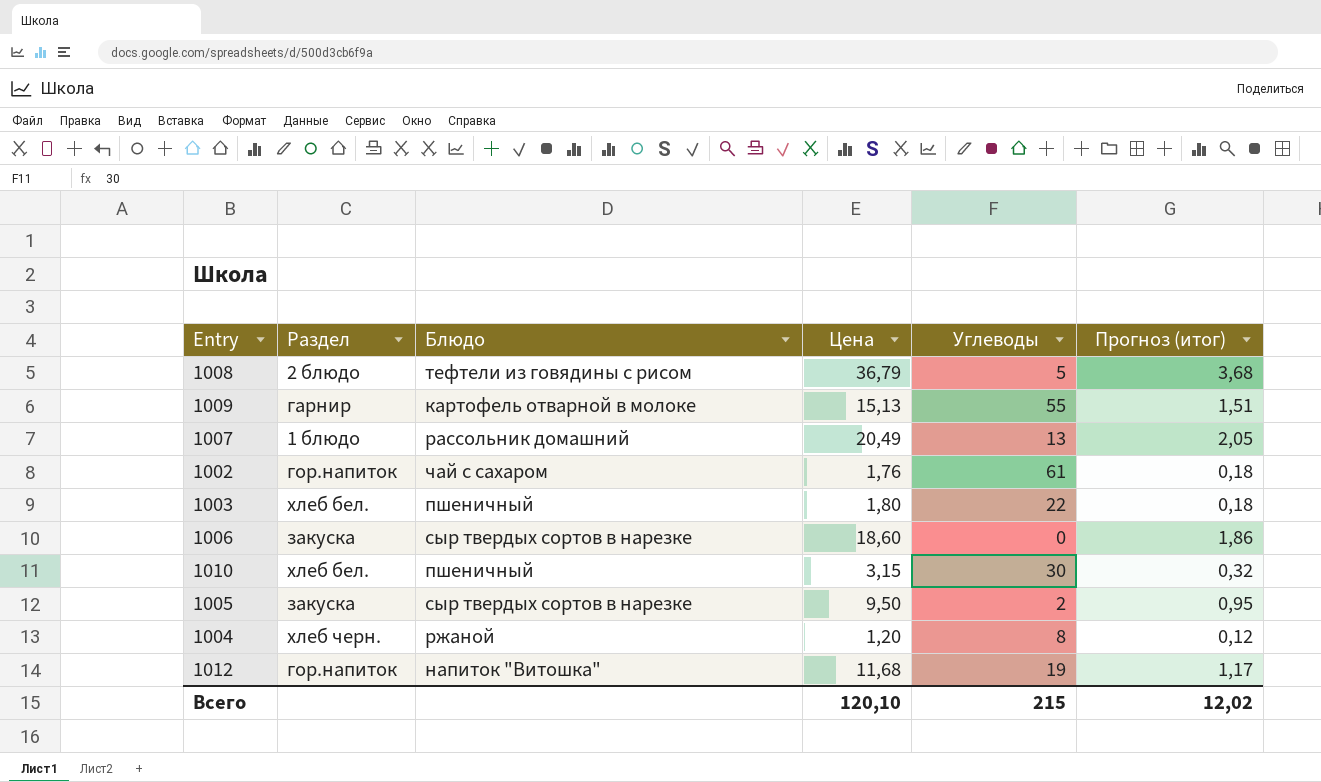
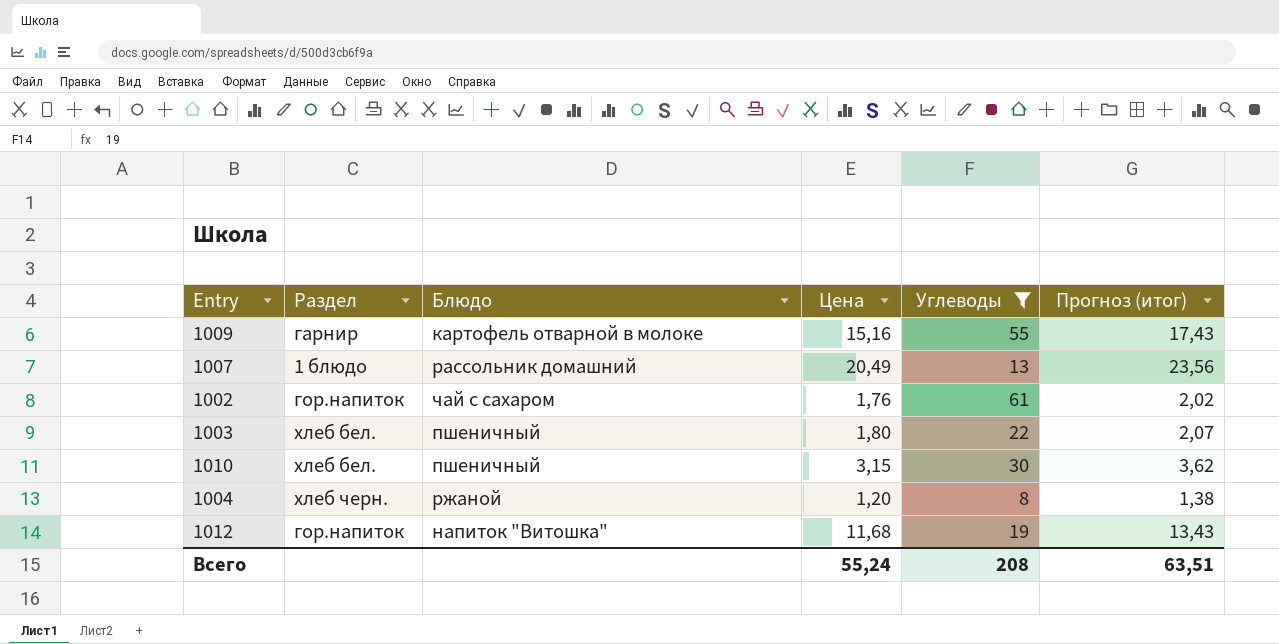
filter: none -> Углеводы >= 8
column Прогноз (итог) | formula: [Цена] * 0,1 -> [Цена] * 1,15
1009 | Цена: 15,13 -> 15,16
Всего | Цена: 120,10 -> 55,24
Всего | Углеводы: 215 -> 208
Всего | Прогноз (итог): 12,02 -> 63,51

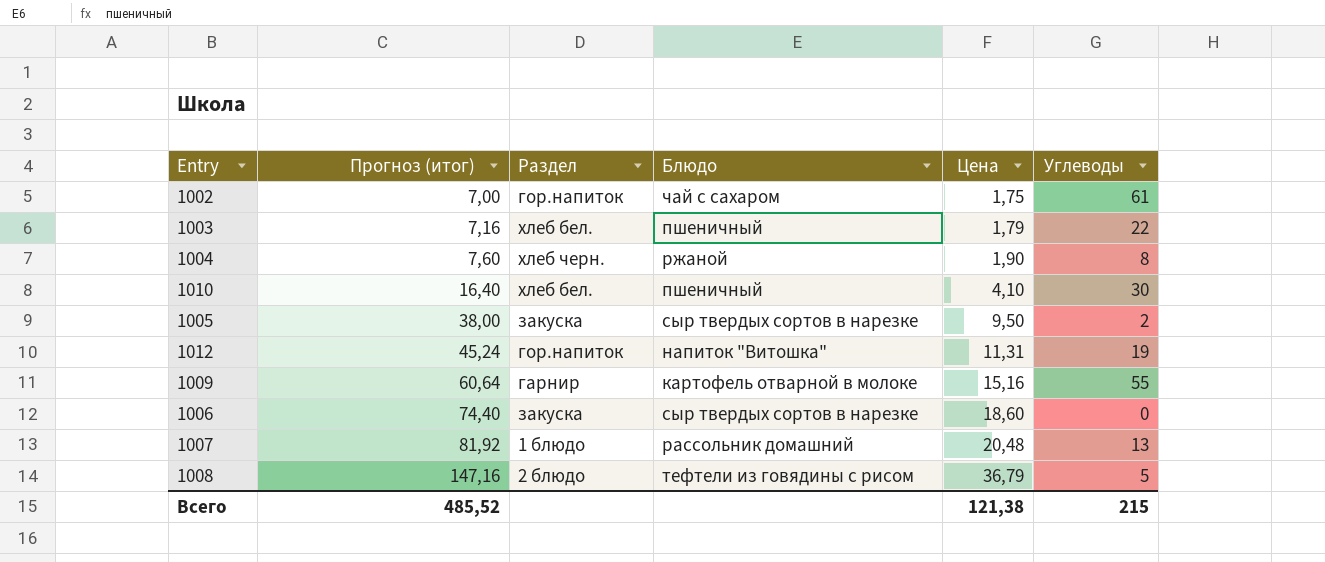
filter: Углеводы >= 8 -> none
row order: none -> Прогноз (итог) ascending
column Прогноз (итог) | formula: [Цена] * 1,15 -> [Цена] * 4
column Прогноз (итог) | position: 6 -> 2
1002 | Цена: 1,76 -> 1,75
1003 | Цена: 1,80 -> 1,79
1004 | Цена: 1,20 -> 1,90
1010 | Цена: 3,15 -> 4,10
1012 | Цена: 11,68 -> 11,31
1007 | Цена: 20,49 -> 20,48
Всего | Прогноз (итог): 63,51 -> 485,52
Всего | Цена: 55,24 -> 121,38
Всего | Углеводы: 208 -> 215

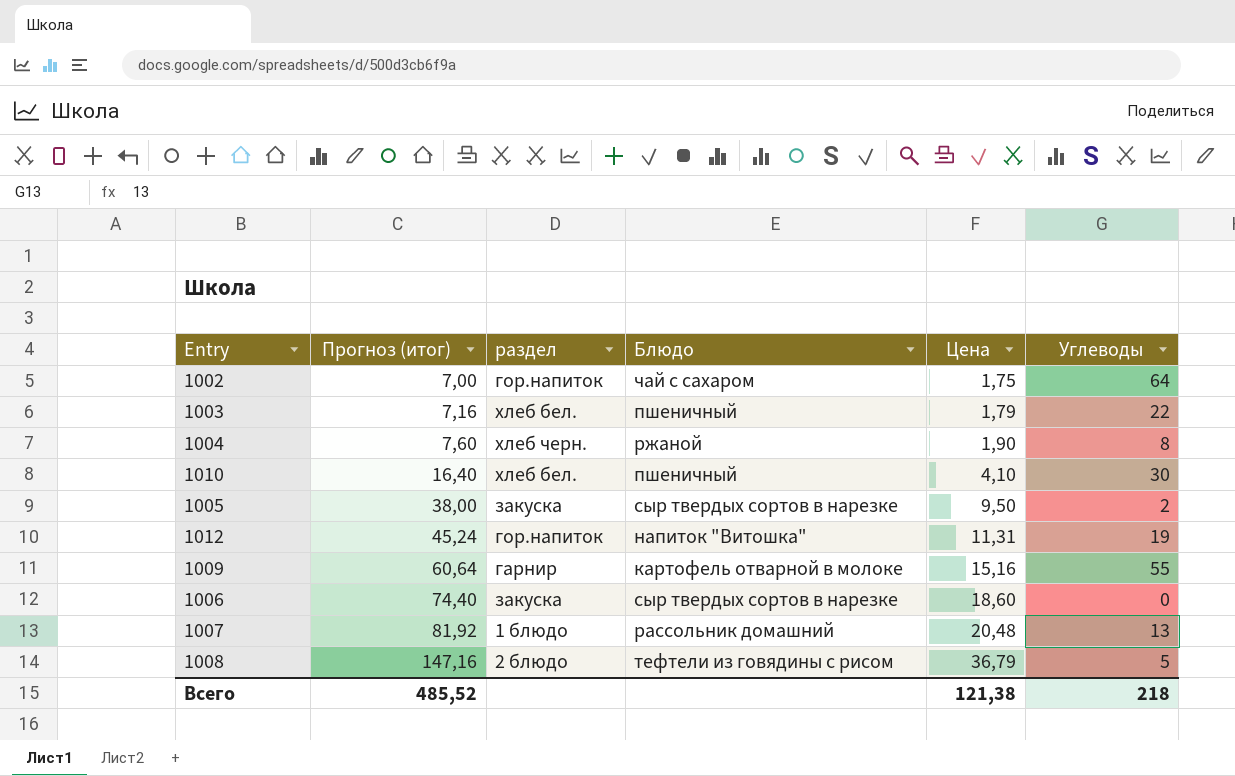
column name: Раздел -> раздел
1002 | Углеводы: 61 -> 64
Всего | Углеводы: 215 -> 218

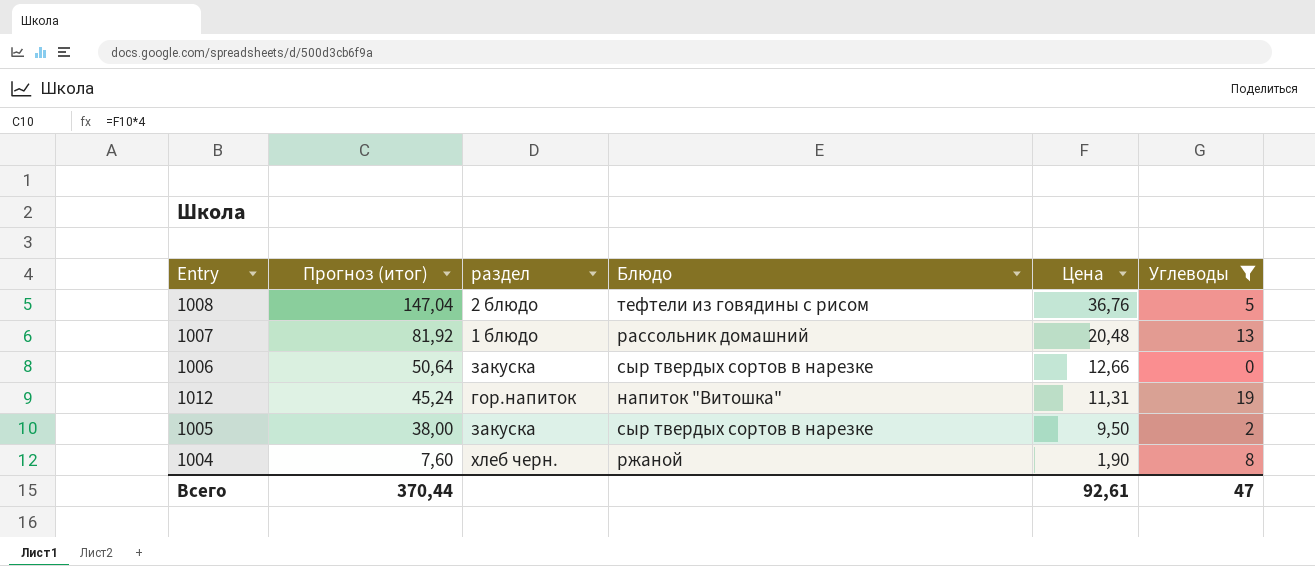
filter: none -> Углеводы <= 19
row order: Прогноз (итог) ascending -> Прогноз (итог) descending
1008 | Прогноз (итог): 147,16 -> 147,04
1008 | Цена: 36,79 -> 36,76
1006 | Прогноз (итог): 74,40 -> 50,64
1006 | Цена: 18,60 -> 12,66
Всего | Прогноз (итог): 485,52 -> 370,44
Всего | Цена: 121,38 -> 92,61
Всего | Углеводы: 218 -> 47

